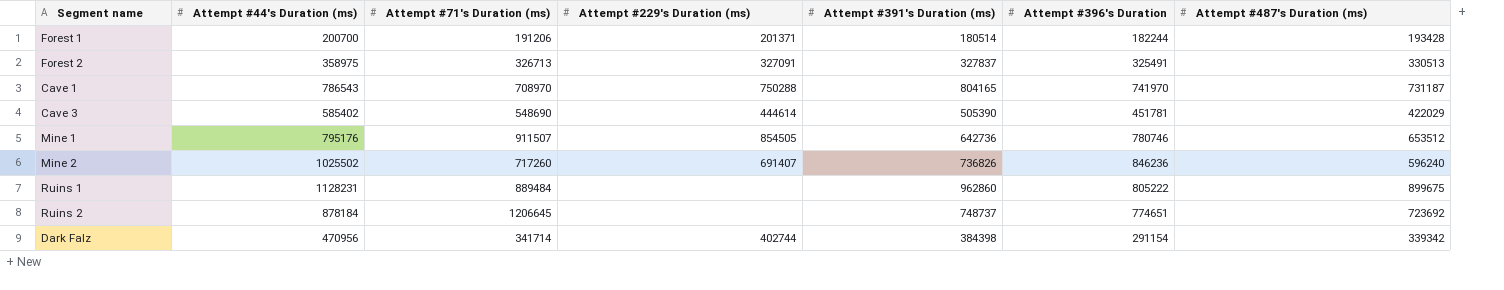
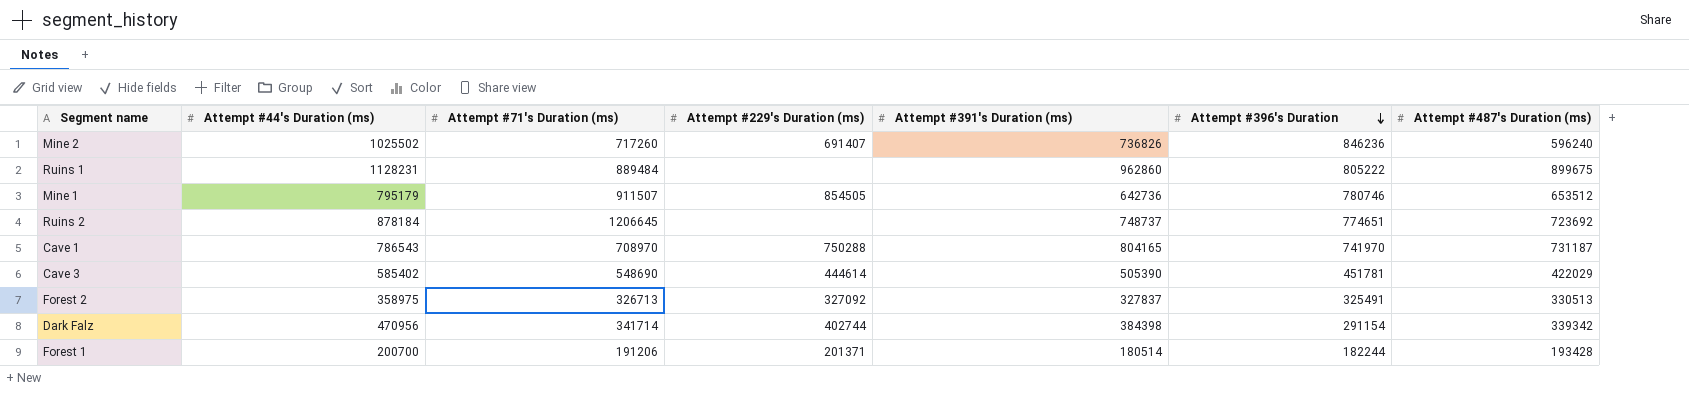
row order: none -> Attempt #396's Duration descending
Mine 1 | Attempt #44's Duration (ms): 795176 -> 795179
Forest 2 | Attempt #229's Duration (ms): 327091 -> 327092

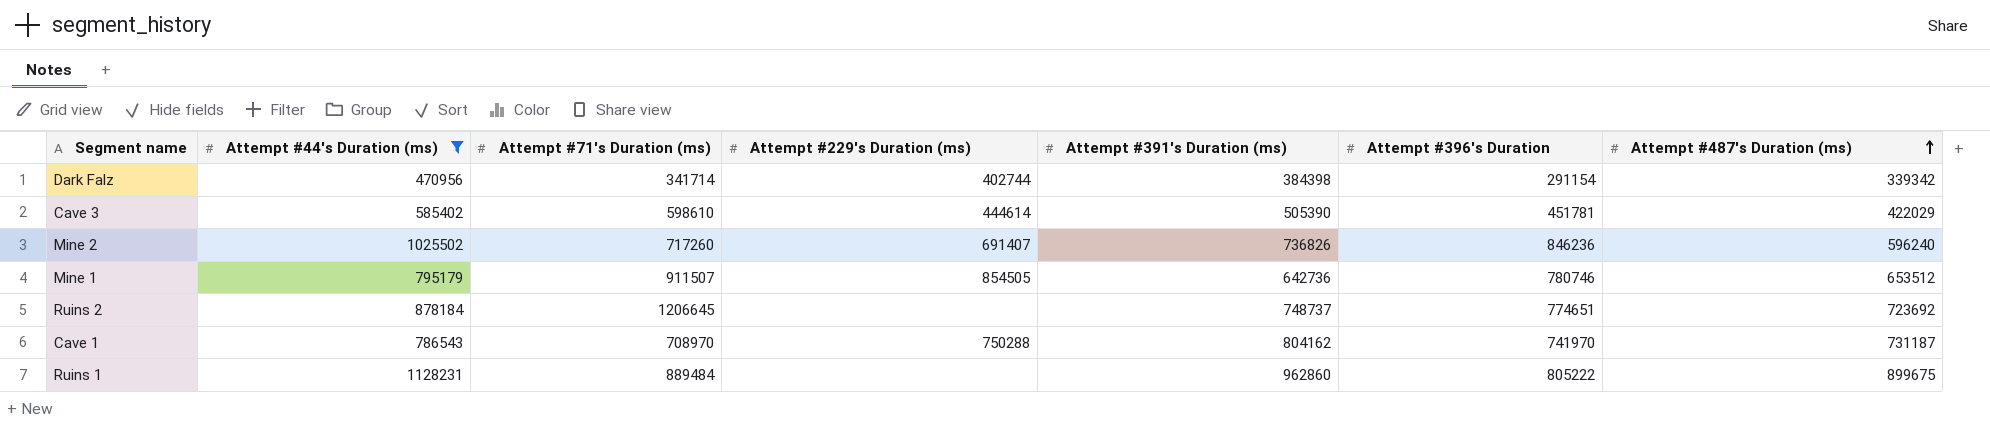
filter: none -> Attempt #44's Duration (ms) >= 470956
row order: Attempt #396's Duration descending -> Attempt #487's Duration (ms) ascending
Cave 3 | Attempt #71's Duration (ms): 548690 -> 598610
Cave 1 | Attempt #391's Duration (ms): 804165 -> 804162

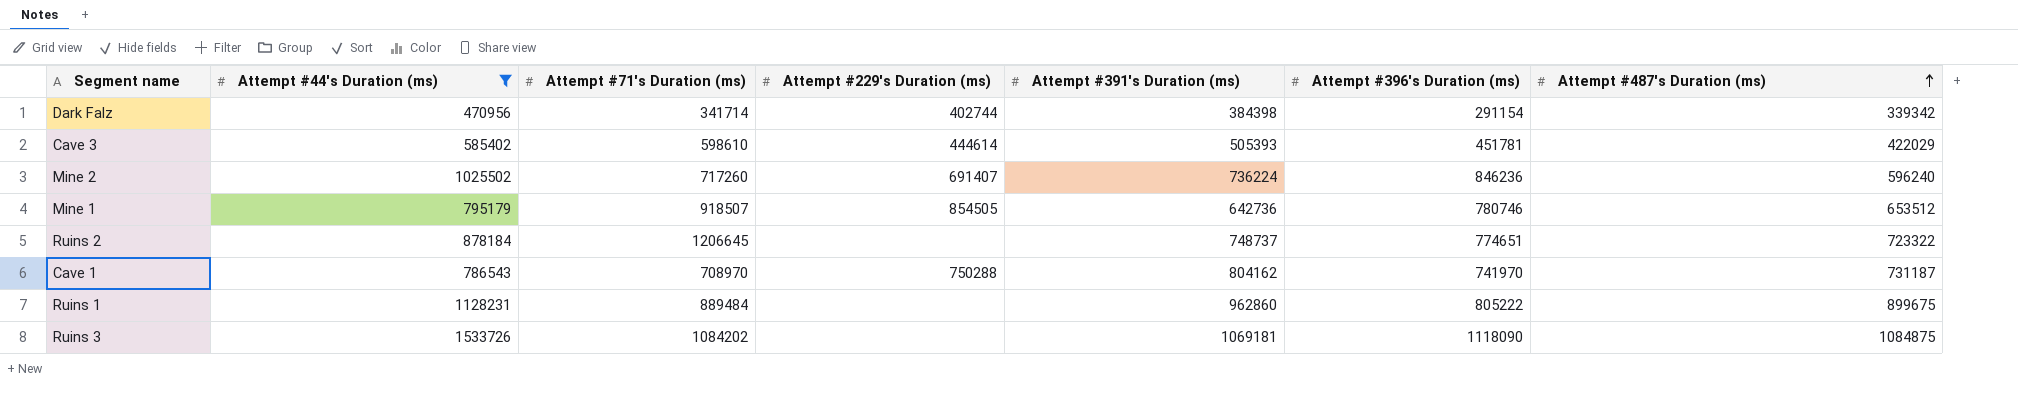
column name: Attempt #396's Duration -> Attempt #396's Duration (ms)
Cave 3 | Attempt #391's Duration (ms): 505390 -> 505393
Mine 2 | Attempt #391's Duration (ms): 736826 -> 736224
Mine 1 | Attempt #71's Duration (ms): 911507 -> 918507
Ruins 2 | Attempt #487's Duration (ms): 723692 -> 723322
row Ruins 3: none -> 1533726 | 1084202 | none | 1069181 | 1118090 | 1084875

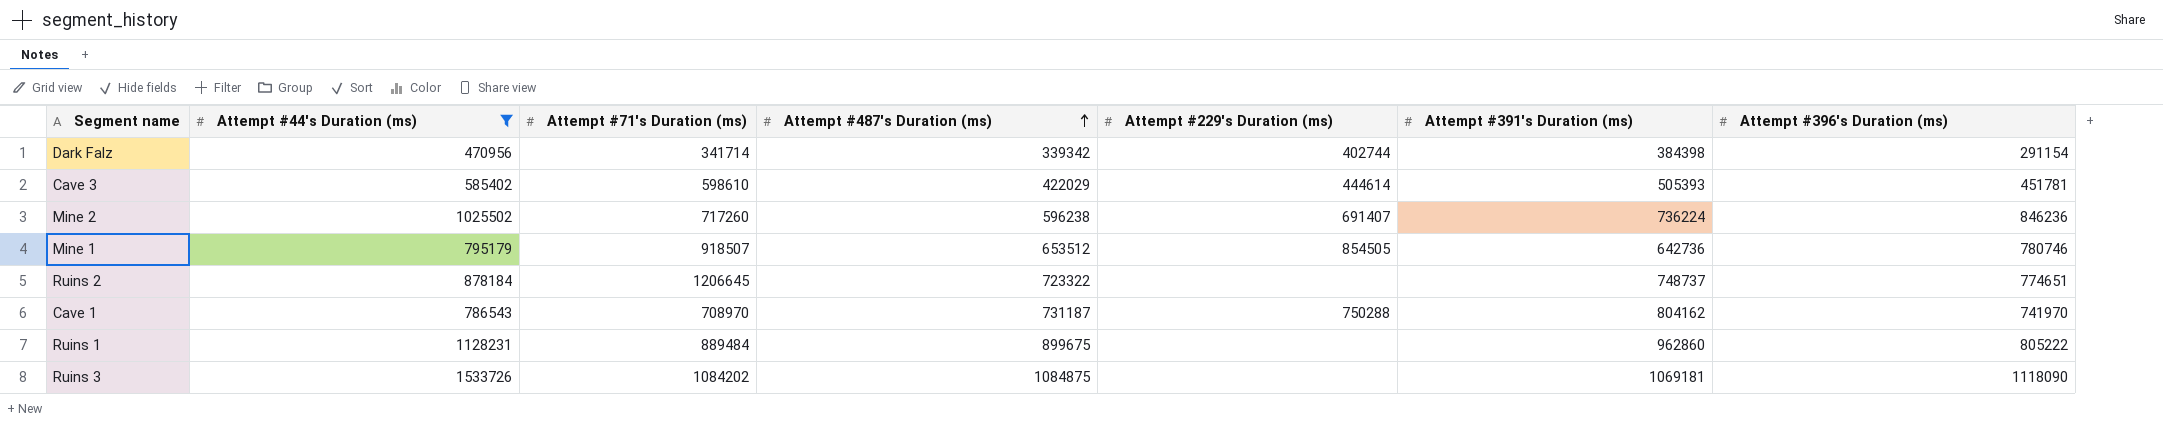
column Attempt #487's Duration (ms) | position: 7 -> 4
Mine 2 | Attempt #487's Duration (ms): 596240 -> 596238

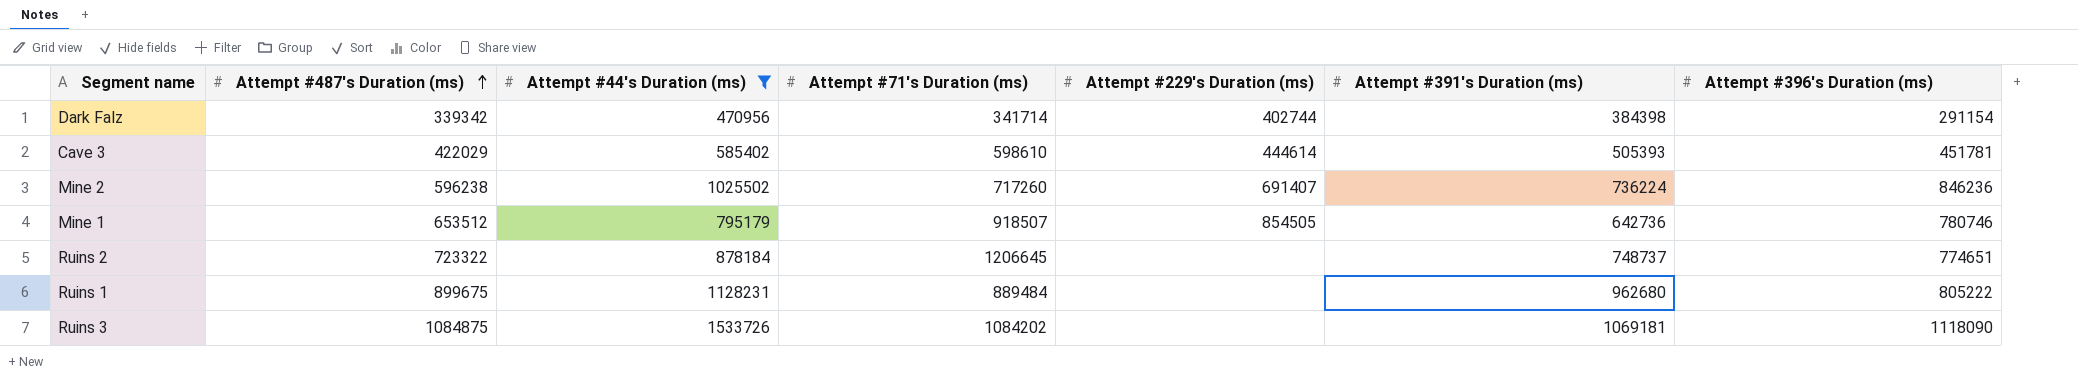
column Attempt #487's Duration (ms) | position: 4 -> 2
row Cave 1: 786543 | 708970 | 731187 | 750288 | 804162 | 741970 -> none
Ruins 1 | Attempt #391's Duration (ms): 962860 -> 962680

